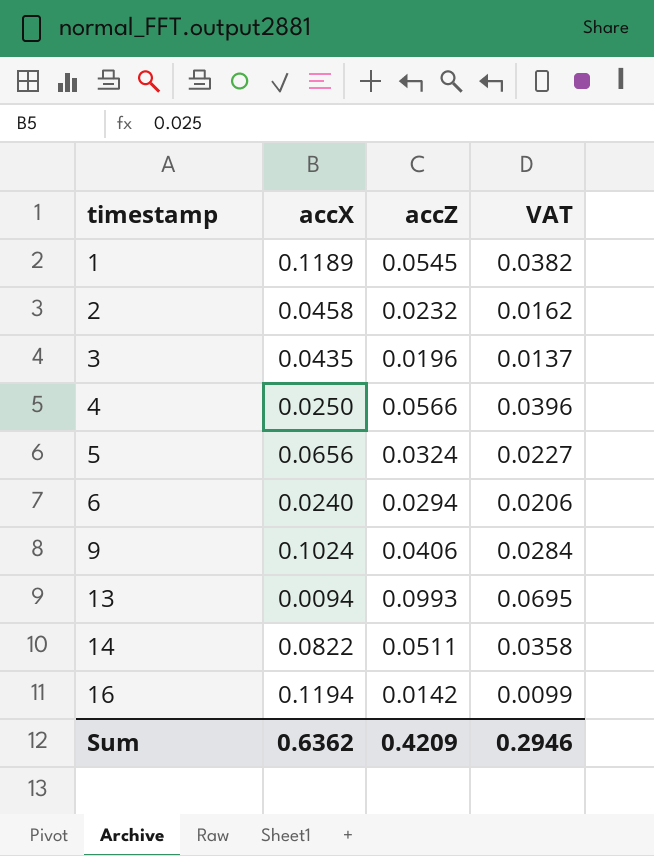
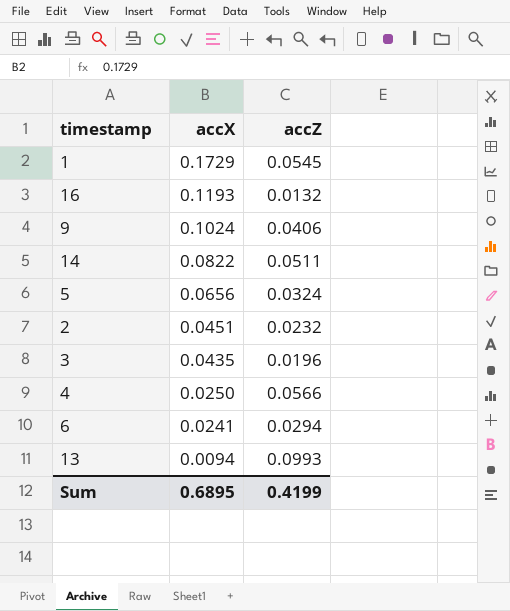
row order: timestamp ascending -> accX descending
column VAT | formula: [accZ] * 0.7 -> none
1 | accX: 0.1189 -> 0.1729
16 | accX: 0.1194 -> 0.1193
16 | accZ: 0.0142 -> 0.0132
2 | accX: 0.0458 -> 0.0451
6 | accX: 0.0240 -> 0.0241
Sum | accX: 0.6362 -> 0.6895
Sum | accZ: 0.4209 -> 0.4199

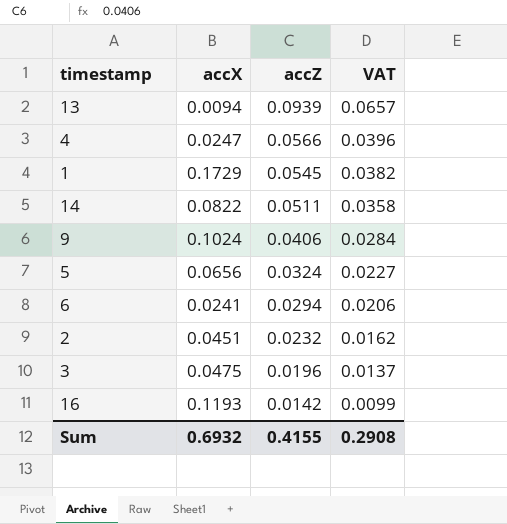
row order: accX descending -> accZ descending
column VAT | formula: none -> [accZ] * 0.7
13 | accZ: 0.0993 -> 0.0939
4 | accX: 0.0250 -> 0.0247
3 | accX: 0.0435 -> 0.0475
16 | accZ: 0.0132 -> 0.0142
Sum | accX: 0.6895 -> 0.6932
Sum | accZ: 0.4199 -> 0.4155

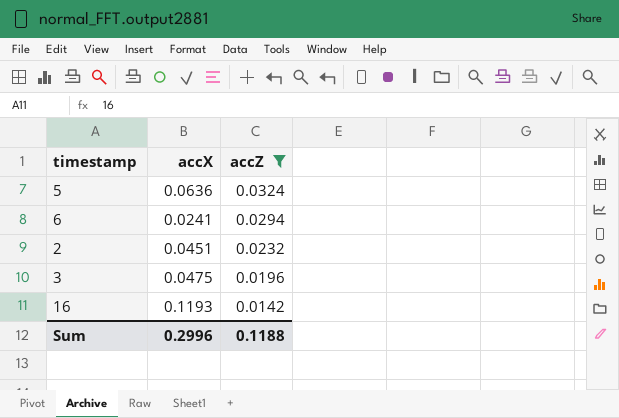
filter: none -> accZ <= 0.0324
column VAT | formula: [accZ] * 0.7 -> none
5 | accX: 0.0656 -> 0.0636
Sum | accX: 0.6932 -> 0.2996
Sum | accZ: 0.4155 -> 0.1188

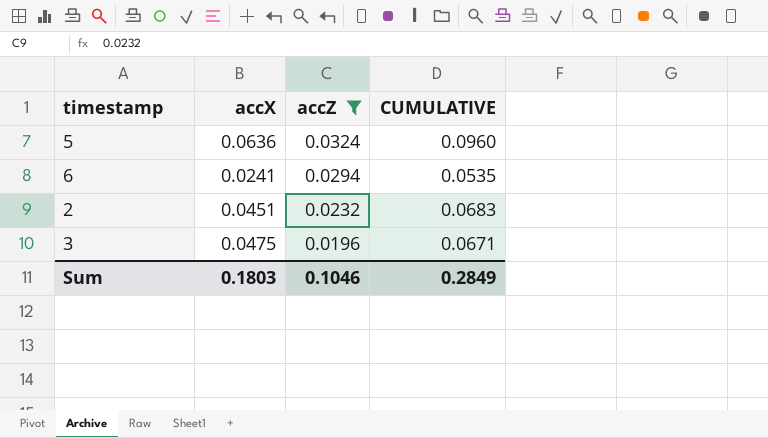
column CUMULATIVE | formula: none -> [accX] + [accZ]
row 16: 0.1193 | 0.0142 -> none
Sum | accX: 0.2996 -> 0.1803
Sum | accZ: 0.1188 -> 0.1046

